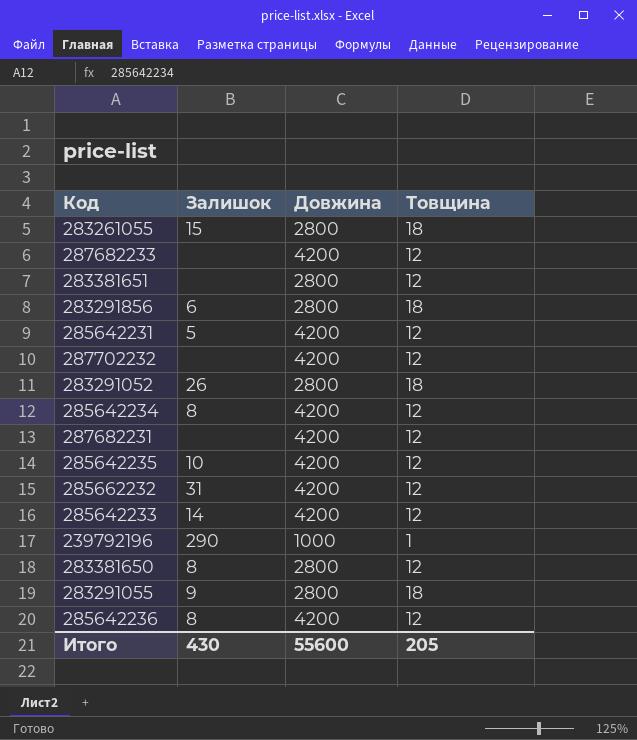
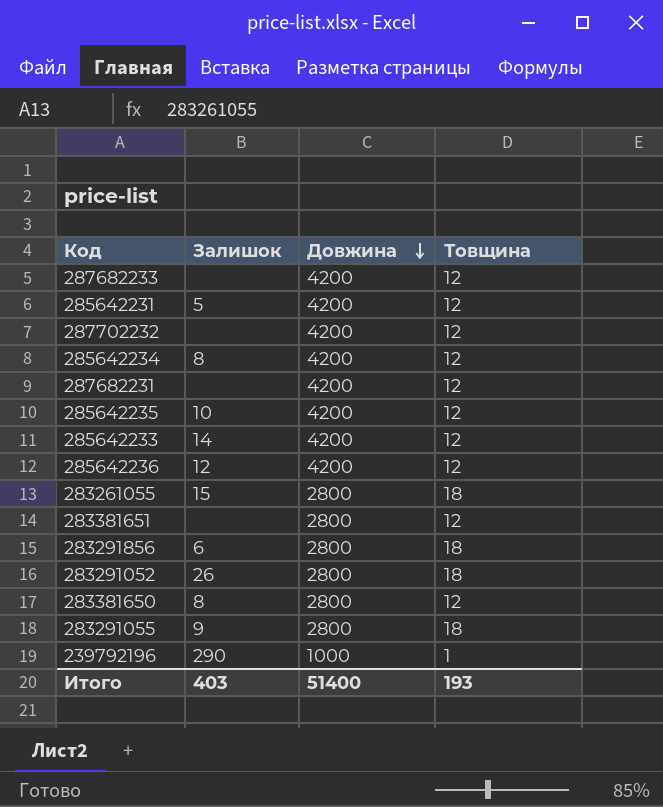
row order: none -> Довжина descending
row 285662232: 31 | 4200 | 12 -> none
285642236 | Залишок: 8 -> 12
Итого | Залишок: 430 -> 403
Итого | Довжина: 55600 -> 51400
Итого | Товщина: 205 -> 193

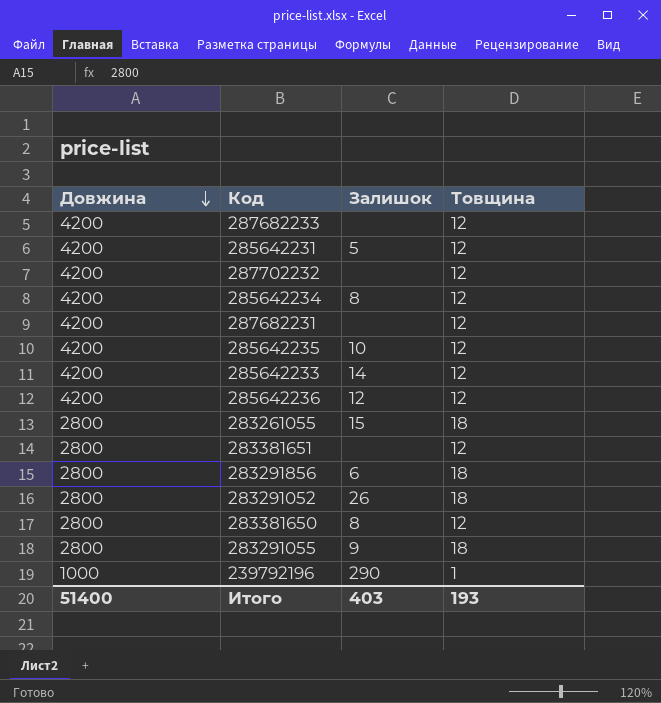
column Довжина | position: 3 -> 1

